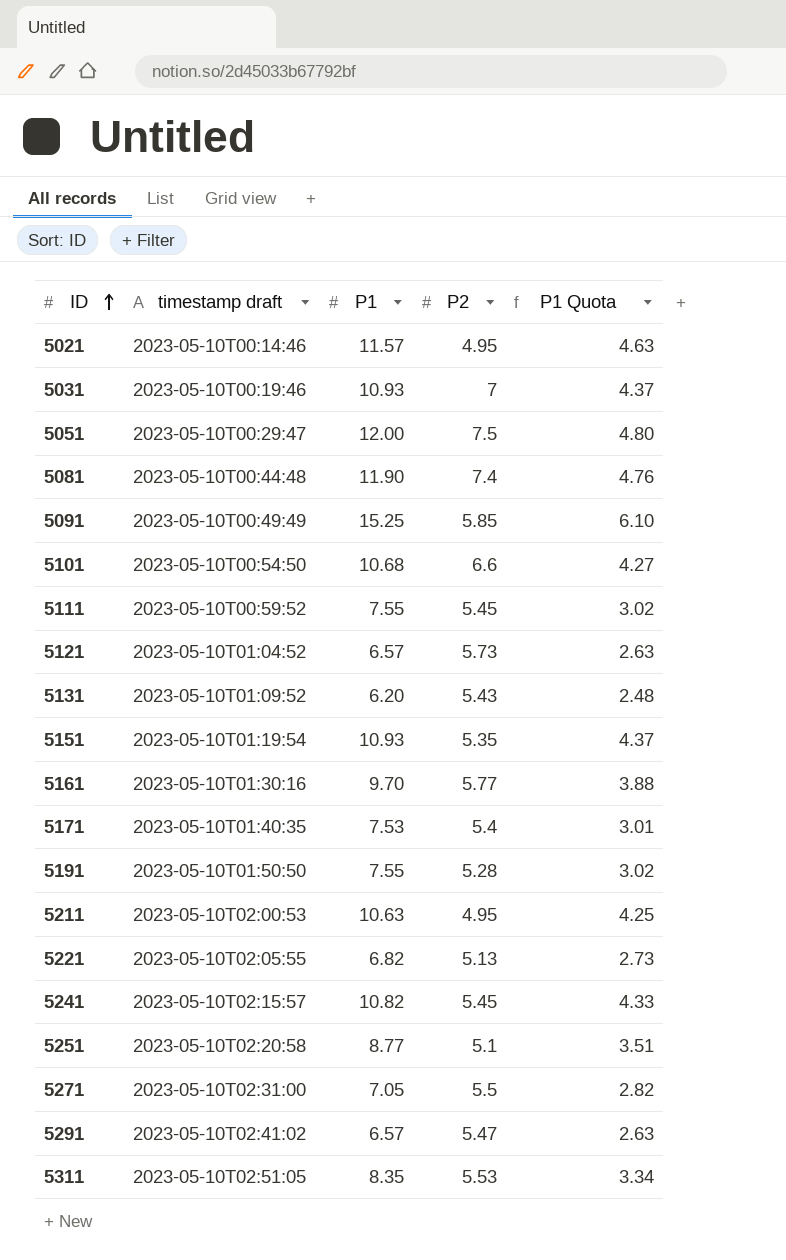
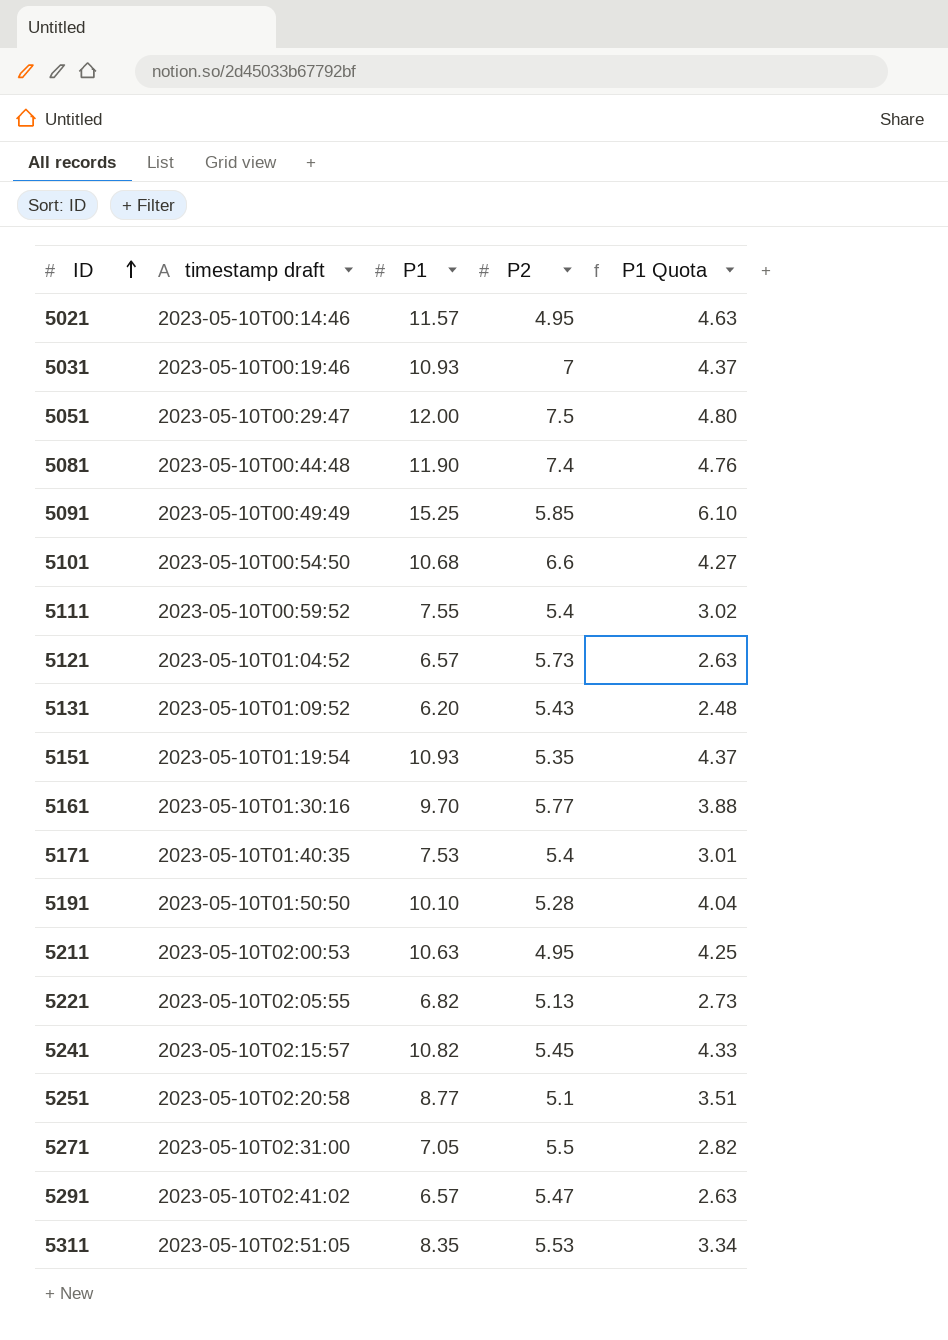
5111 | P2: 5.45 -> 5.4
5191 | P1: 7.55 -> 10.10
5191 | P1 Quota: 3.02 -> 4.04

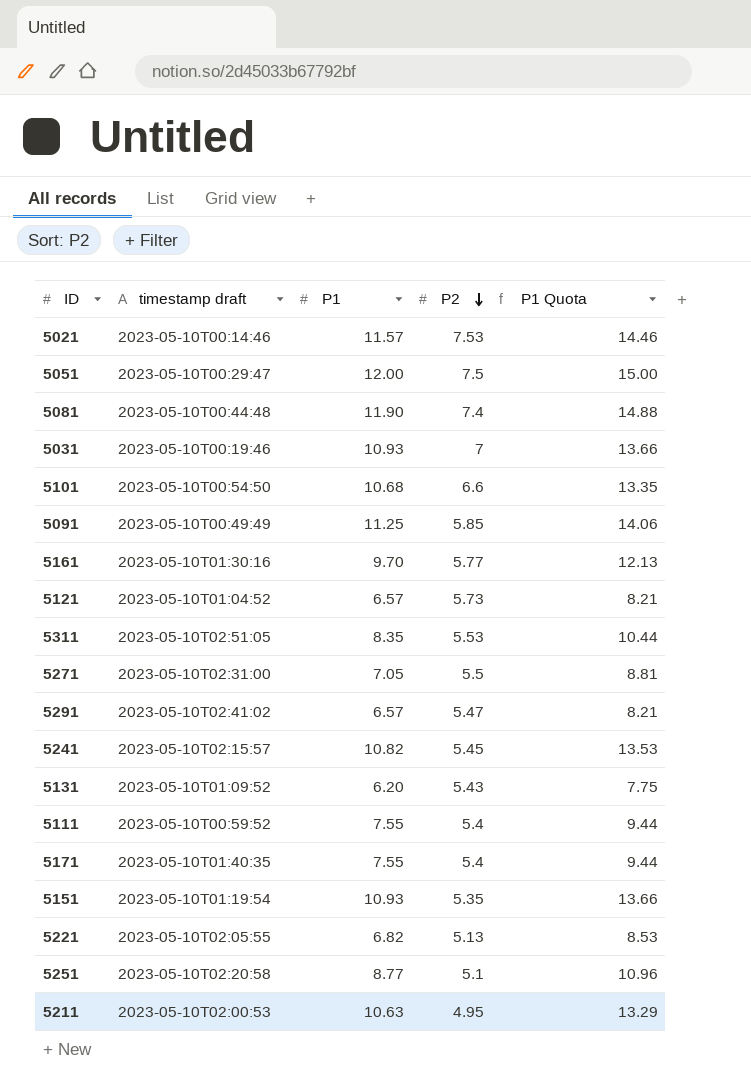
row order: ID ascending -> P2 descending
column P1 Quota | formula: [P1] * 0.4 -> [P1] * 1.25
row 5191: 2023-05-10T01:50:50 | 10.10 | 5.28 | 4.04 -> none
5021 | P2: 4.95 -> 7.53
5091 | P1: 15.25 -> 11.25
5171 | P1: 7.53 -> 7.55

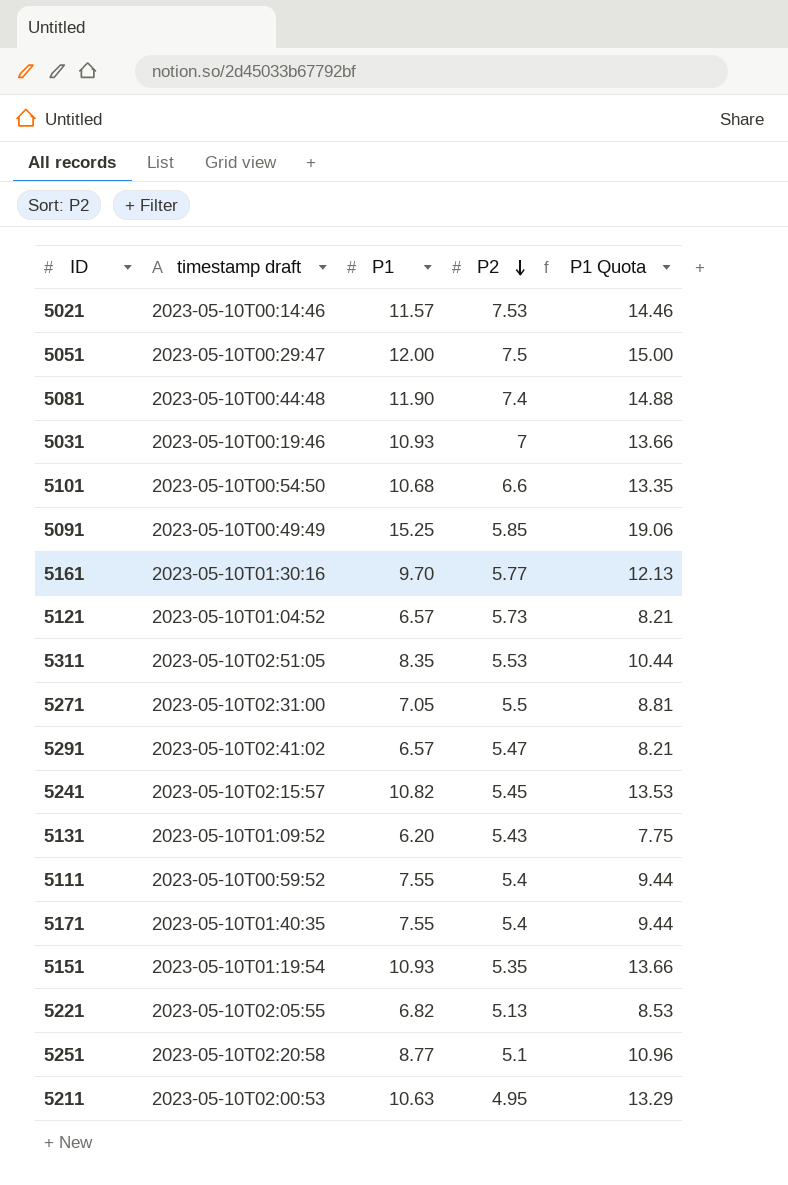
5091 | P1: 11.25 -> 15.25
5091 | P1 Quota: 14.06 -> 19.06

